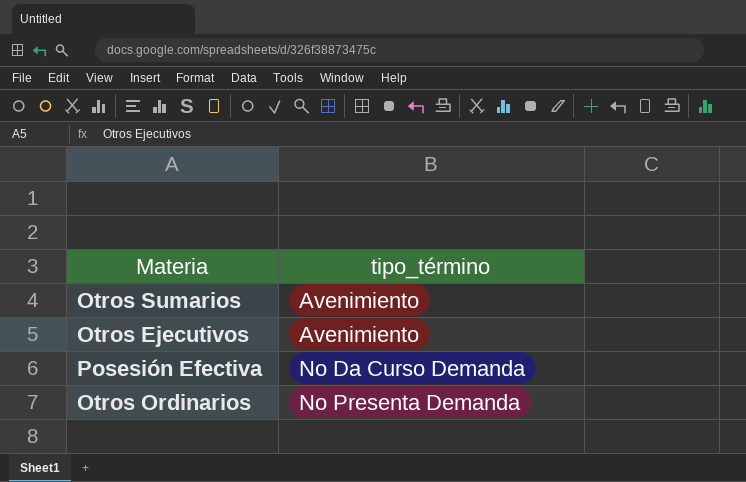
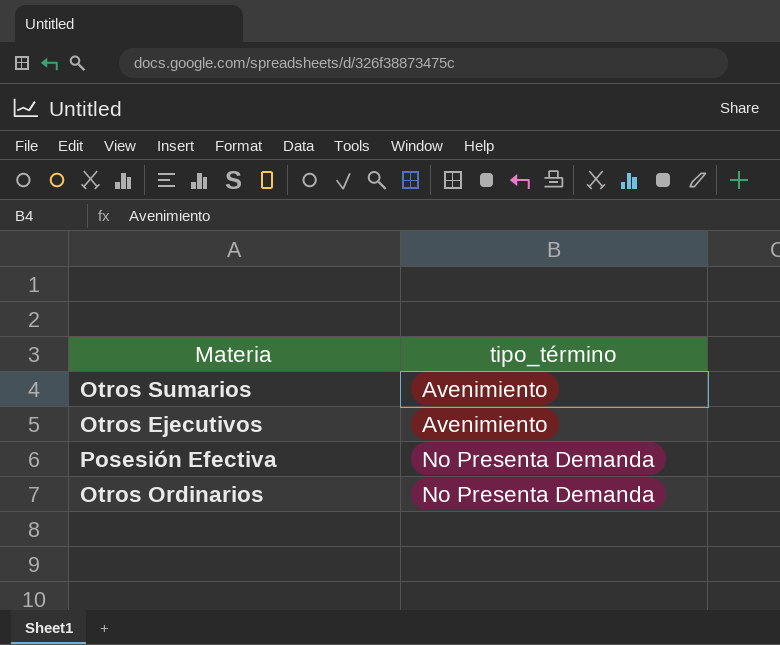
Posesión Efectiva | tipo_término: No Da Curso Demanda -> No Presenta Demanda

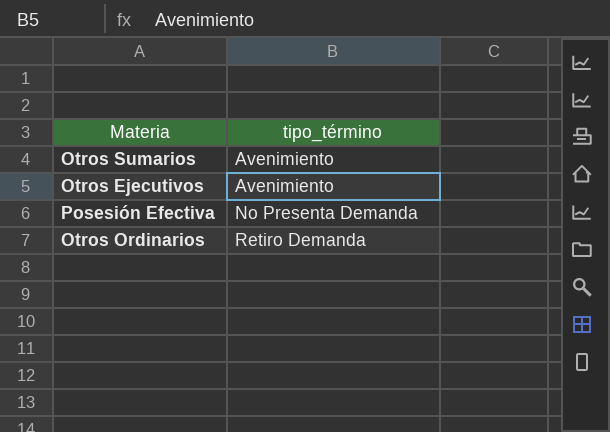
Otros Ordinarios | tipo_término: No Presenta Demanda -> Retiro Demanda

